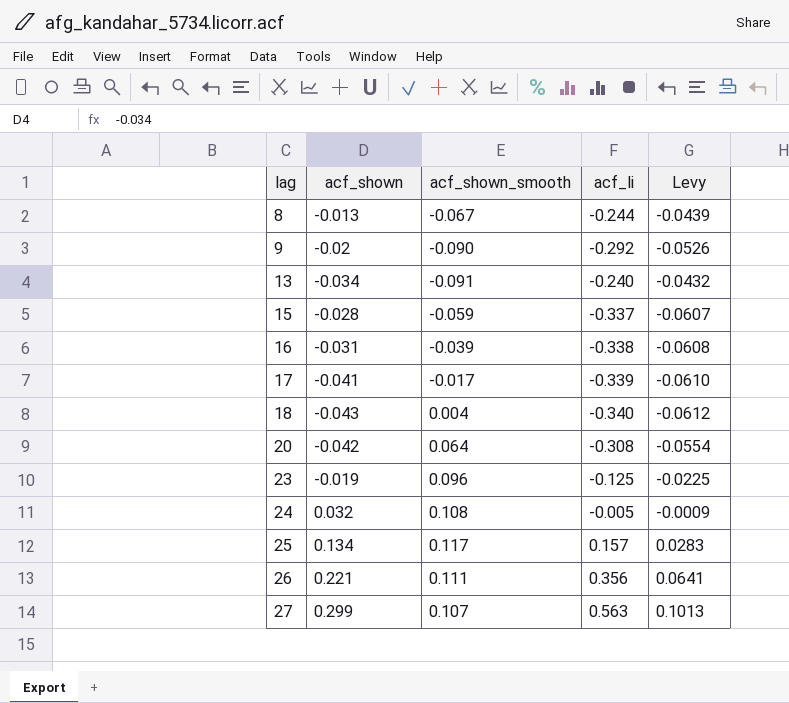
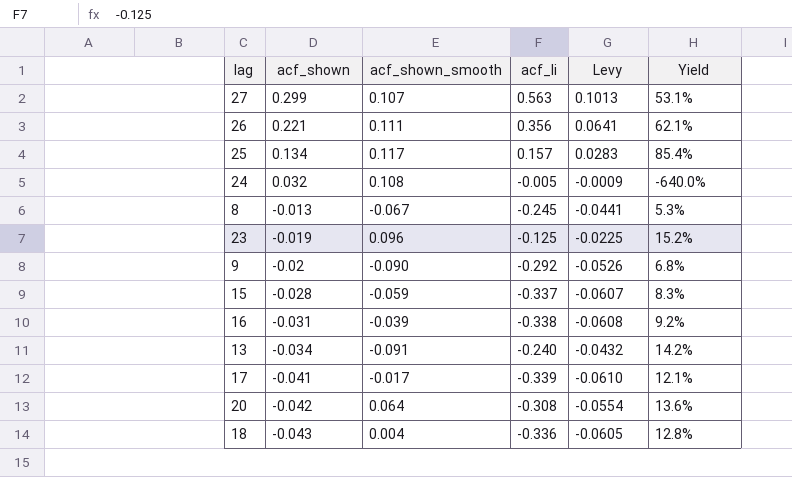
row order: lag ascending -> acf_shown descending
column Yield | formula: none -> [acf_shown] / [acf_li]
8 | acf_li: -0.244 -> -0.245
8 | Levy: -0.0439 -> -0.0441
18 | acf_li: -0.340 -> -0.336
18 | Levy: -0.0612 -> -0.0605

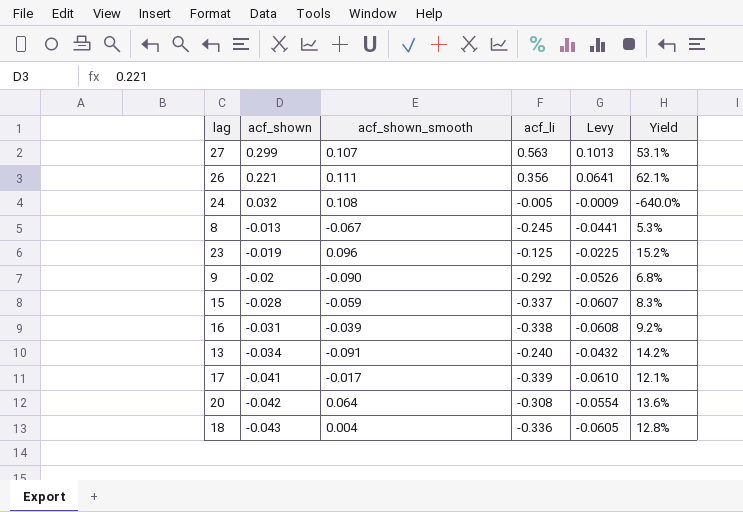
row 25: 0.134 | 0.117 | 0.157 | 0.0283 | 85.4% -> none

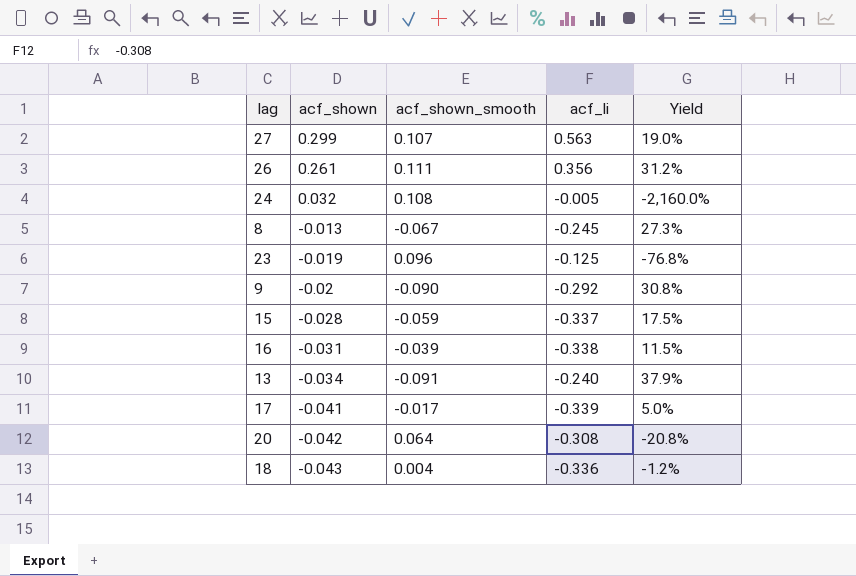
column Levy | formula: [acf_li] * 0.18 -> none
column Yield | formula: [acf_shown] / [acf_li] -> [acf_shown_smooth] / [acf_li]
26 | acf_shown: 0.221 -> 0.261

